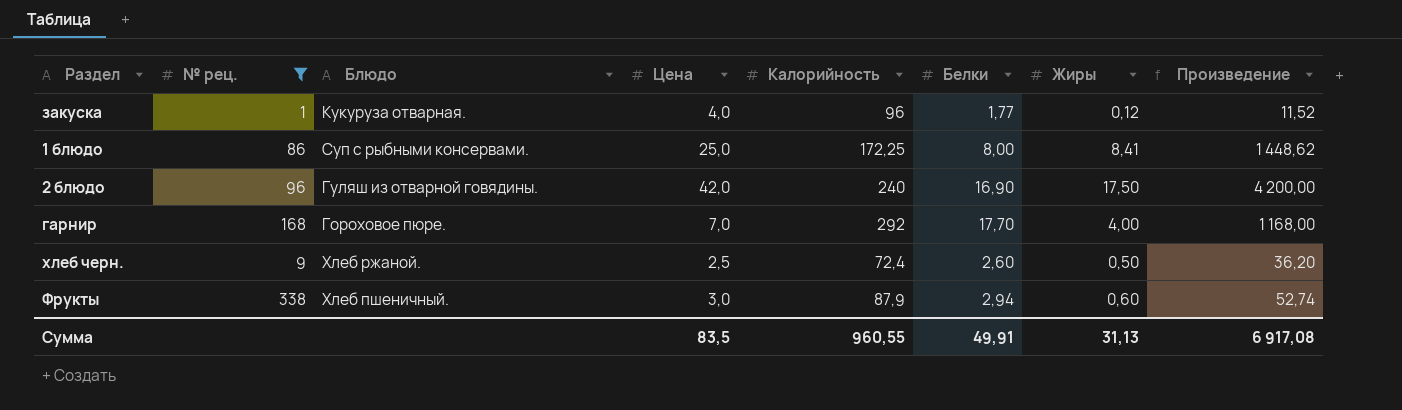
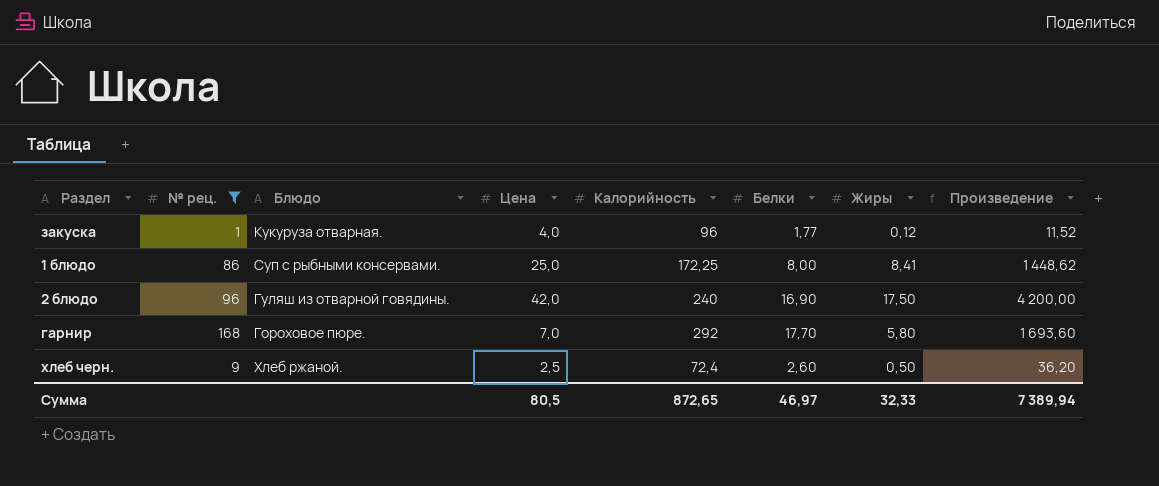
row Фрукты: 338 | Хлеб пшеничный. | 3,0 | 87,9 | 2,94 | 0,60 | 52,74 -> none
гарнир | Жиры: 4,00 -> 5,80
гарнир | Произведение: 1 168,00 -> 1 693,60
Сумма | Цена: 83,5 -> 80,5
Сумма | Калорийность: 960,55 -> 872,65
Сумма | Белки: 49,91 -> 46,97
Сумма | Жиры: 31,13 -> 32,33
Сумма | Произведение: 6 917,08 -> 7 389,94

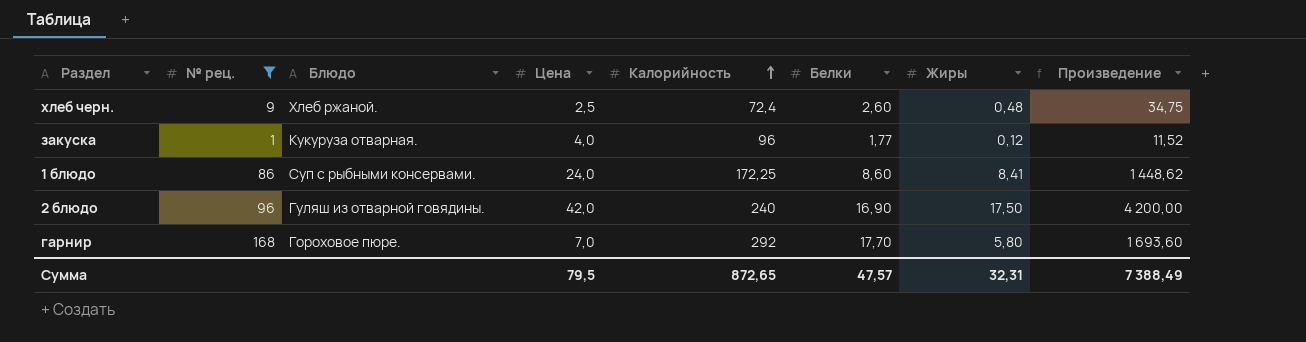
row order: none -> Калорийность ascending
хлеб черн. | Жиры: 0,50 -> 0,48
хлеб черн. | Произведение: 36,20 -> 34,75
1 блюдо | Цена: 25,0 -> 24,0
1 блюдо | Белки: 8,00 -> 8,60
Сумма | Цена: 80,5 -> 79,5
Сумма | Белки: 46,97 -> 47,57
Сумма | Жиры: 32,33 -> 32,31
Сумма | Произведение: 7 389,94 -> 7 388,49

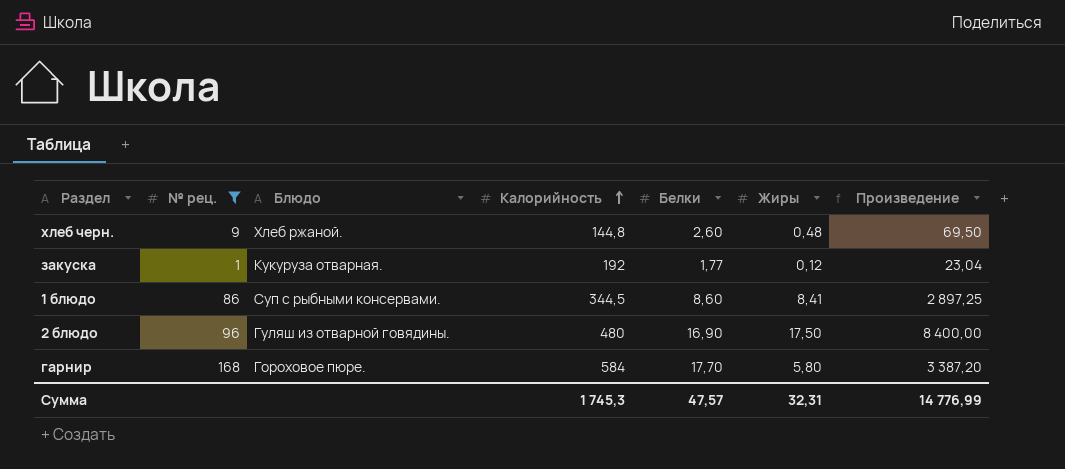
column Цена | position: 4 -> none
хлеб черн. | Калорийность: 72,4 -> 144,8
хлеб черн. | Произведение: 34,75 -> 69,50
закуска | Калорийность: 96 -> 192
закуска | Произведение: 11,52 -> 23,04
1 блюдо | Калорийность: 172,25 -> 344,5
1 блюдо | Произведение: 1 448,62 -> 2 897,25
2 блюдо | Калорийность: 240 -> 480
2 блюдо | Произведение: 4 200,00 -> 8 400,00
гарнир | Калорийность: 292 -> 584
гарнир | Произведение: 1 693,60 -> 3 387,20
Сумма | Калорийность: 872,65 -> 1 745,3
Сумма | Произведение: 7 388,49 -> 14 776,99

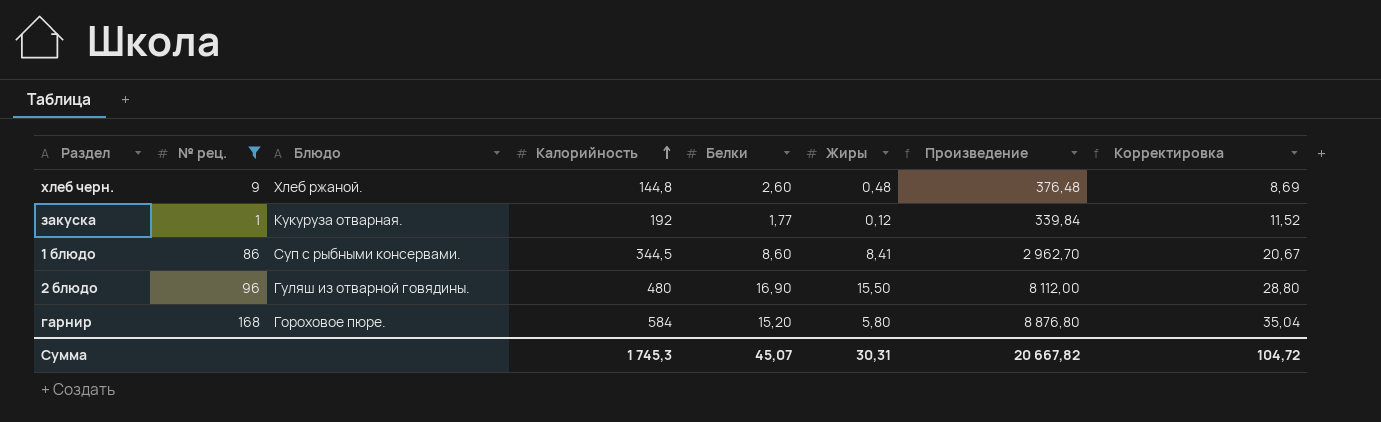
column Произведение | formula: [Калорийность] * [Жиры] -> [Калорийность] * [Белки]
column Корректировка | formula: none -> [Калорийность] * 0,06
2 блюдо | Жиры: 17,50 -> 15,50
гарнир | Белки: 17,70 -> 15,20
Сумма | Белки: 47,57 -> 45,07
Сумма | Жиры: 32,31 -> 30,31
Сумма | Произведение: 14 776,99 -> 20 667,82

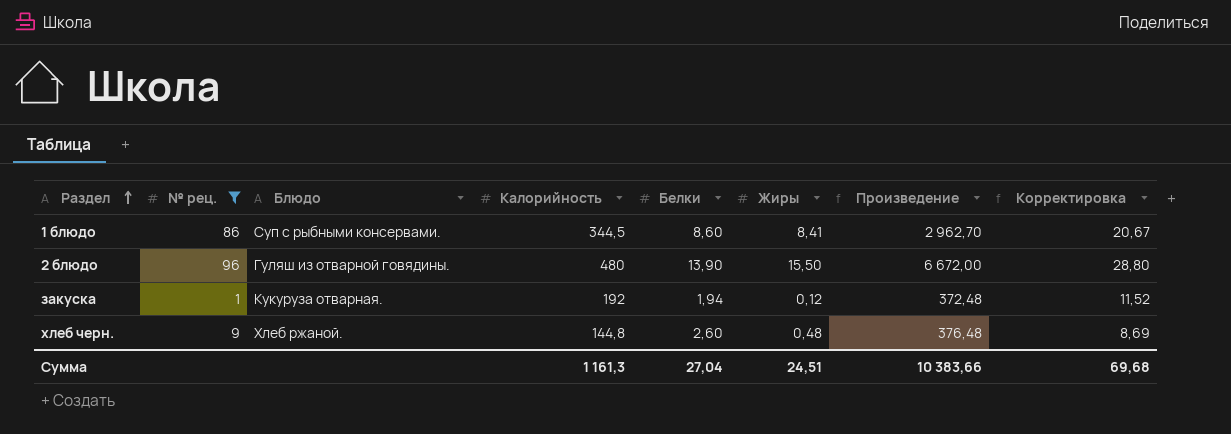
row order: Калорийность ascending -> Раздел ascending
row гарнир: 168 | Гороховое пюре. | 584 | 15,20 | 5,80 | 8 876,80 | 35,04 -> none
2 блюдо | Белки: 16,90 -> 13,90
2 блюдо | Произведение: 8 112,00 -> 6 672,00
закуска | Белки: 1,77 -> 1,94
закуска | Произведение: 339,84 -> 372,48
Сумма | Калорийность: 1 745,3 -> 1 161,3
Сумма | Белки: 45,07 -> 27,04
Сумма | Жиры: 30,31 -> 24,51
Сумма | Произведение: 20 667,82 -> 10 383,66
Сумма | Корректировка: 104,72 -> 69,68

